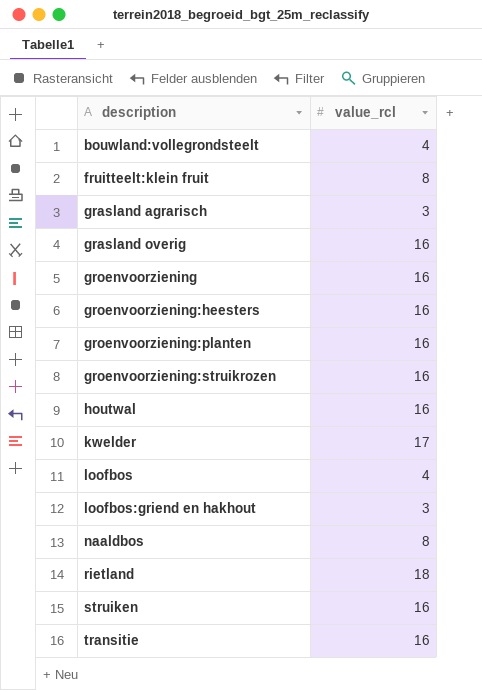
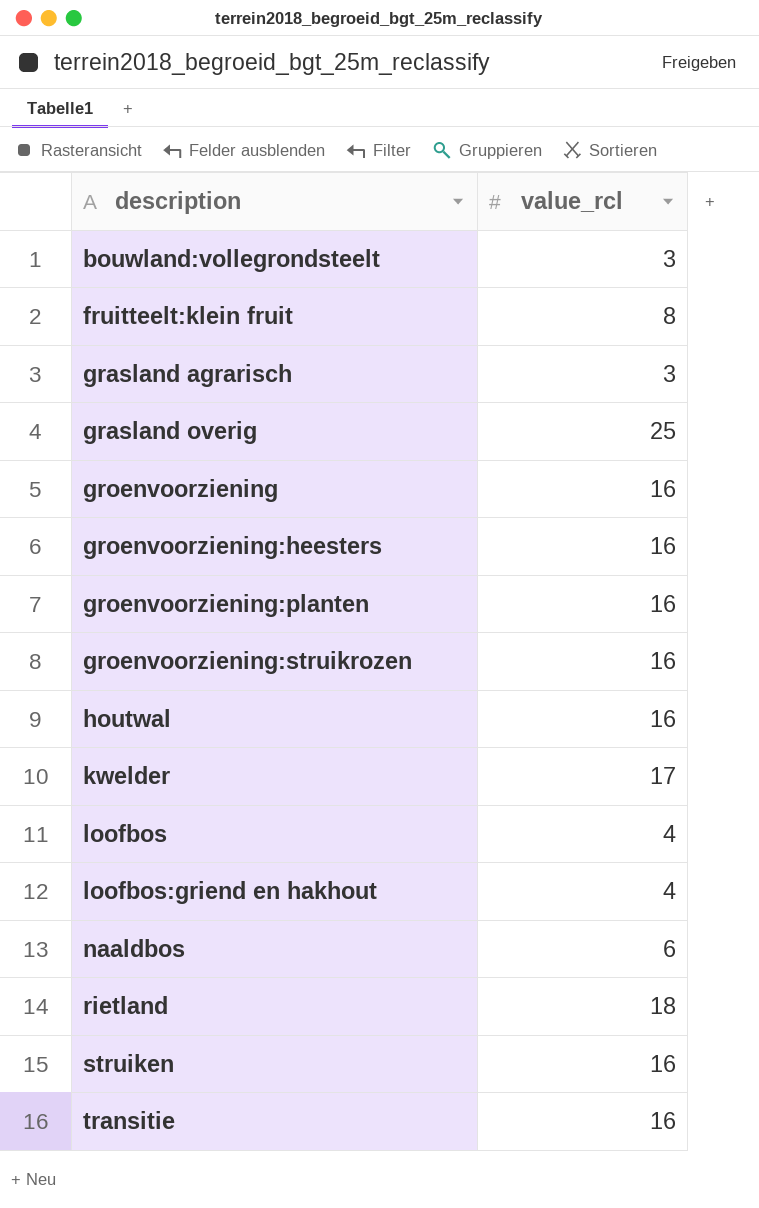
bouwland:vollegrondsteelt | value_rcl: 4 -> 3
grasland overig | value_rcl: 16 -> 25
loofbos:griend en hakhout | value_rcl: 3 -> 4
naaldbos | value_rcl: 8 -> 6

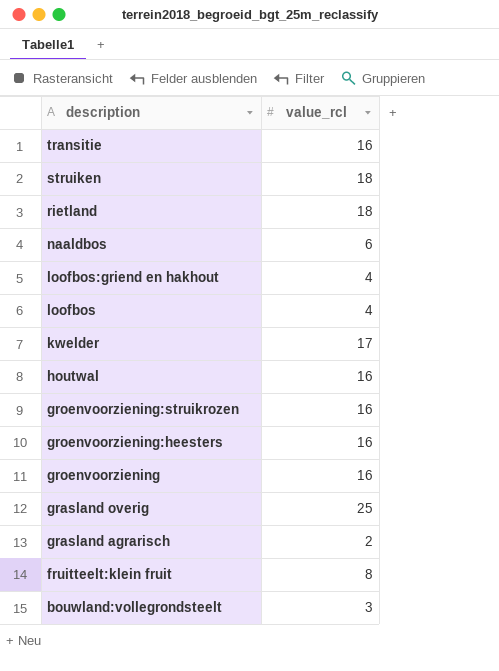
row order: description ascending -> description descending
row groenvoorziening:planten: 16 -> none
struiken | value_rcl: 16 -> 18
grasland agrarisch | value_rcl: 3 -> 2

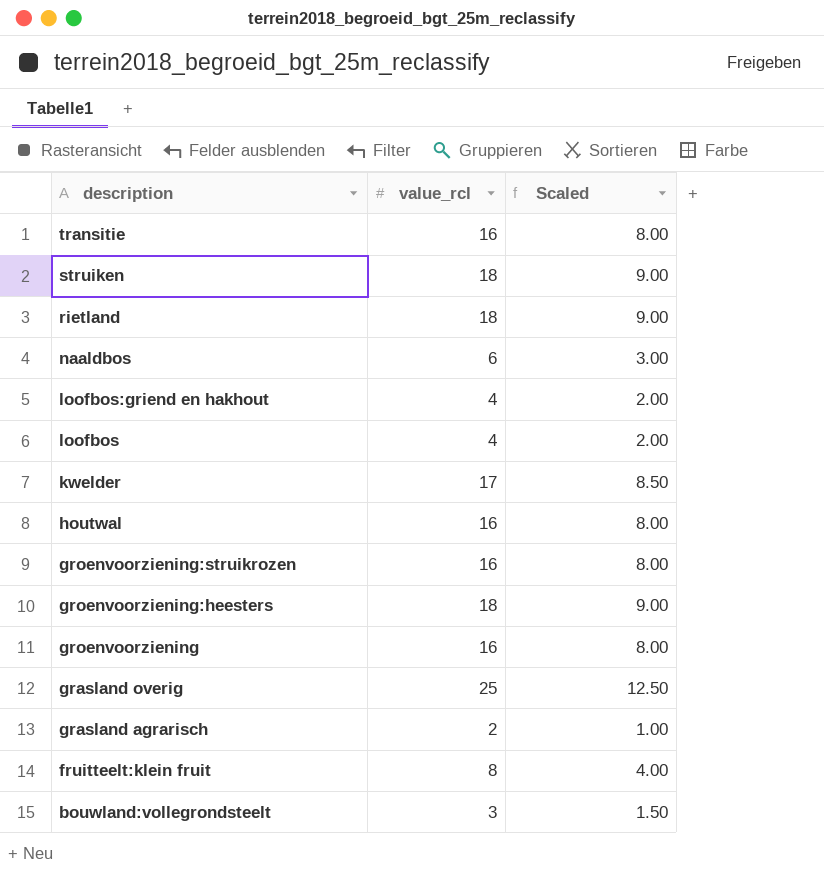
column Scaled | formula: none -> [value_rcl] * 0.5
groenvoorziening:heesters | value_rcl: 16 -> 18

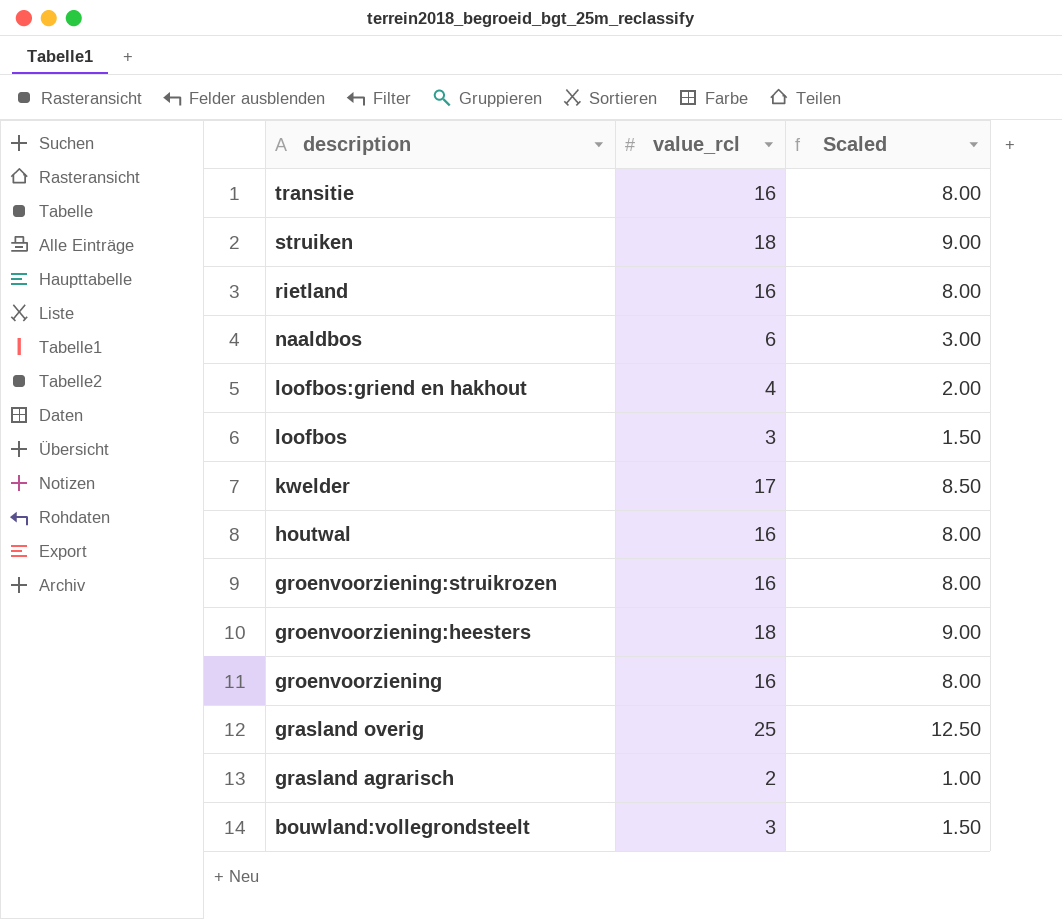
row fruitteelt:klein fruit: 8 | 4.00 -> none
rietland | value_rcl: 18 -> 16
rietland | Scaled: 9.00 -> 8.00
loofbos | value_rcl: 4 -> 3
loofbos | Scaled: 2.00 -> 1.50

